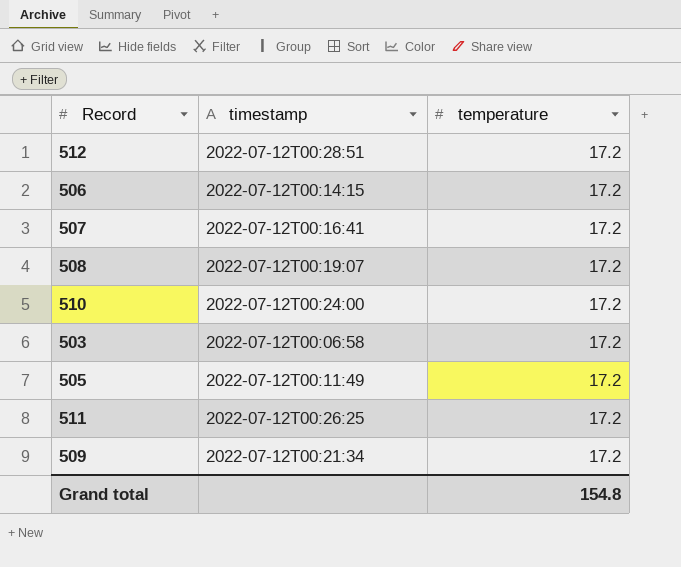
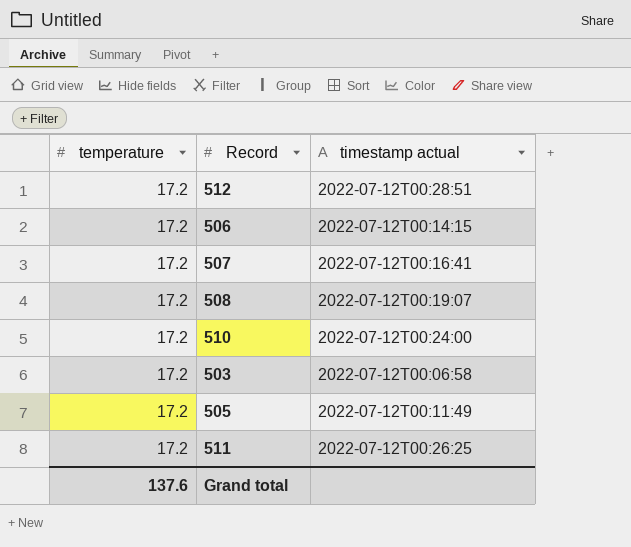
column temperature | position: 3 -> 1
column name: timestamp -> timestamp actual
row 509: 2022-07-12T00:21:34 | 17.2 -> none
Grand total | temperature: 154.8 -> 137.6

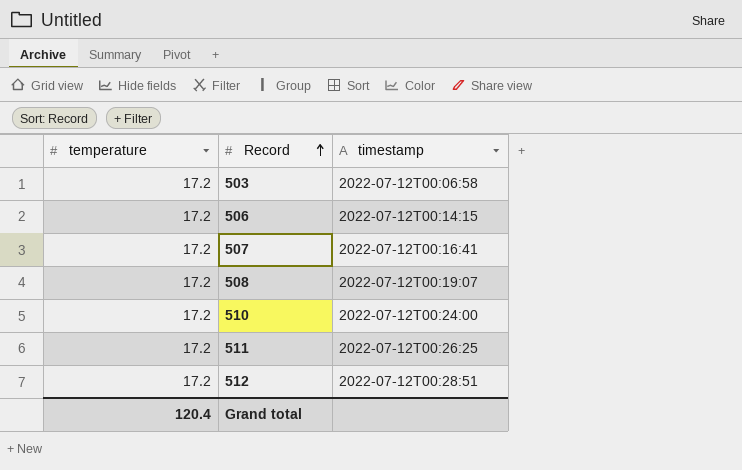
row order: none -> Record ascending
column name: timestamp actual -> timestamp
row 505: 17.2 | 2022-07-12T00:11:49 -> none
Grand total | temperature: 137.6 -> 120.4

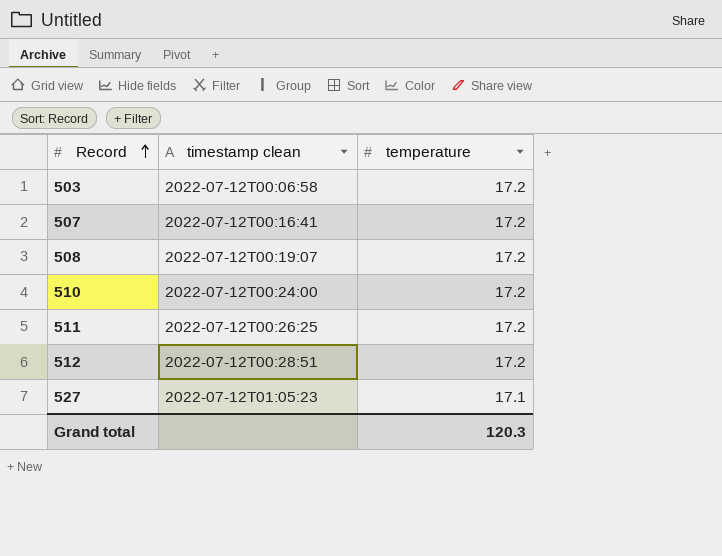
column name: timestamp -> timestamp clean
column temperature | position: 1 -> 3
row 506: 17.2 | 2022-07-12T00:14:15 -> none
row 527: none -> 2022-07-12T01:05:23 | 17.1
Grand total | temperature: 120.4 -> 120.3

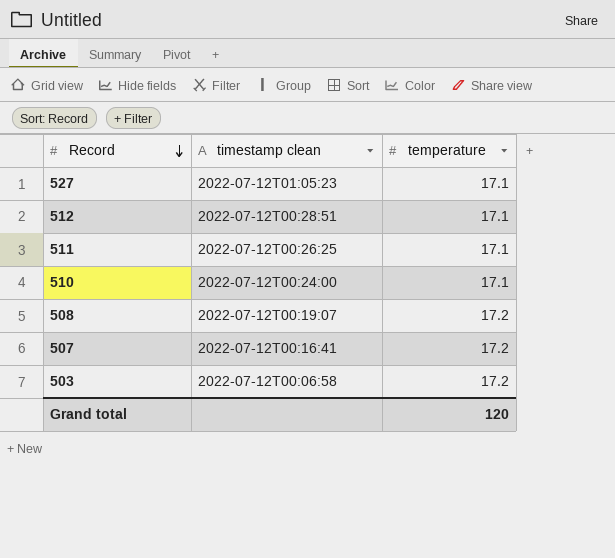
row order: Record ascending -> Record descending
512 | temperature: 17.2 -> 17.1
511 | temperature: 17.2 -> 17.1
510 | temperature: 17.2 -> 17.1
Grand total | temperature: 120.3 -> 120

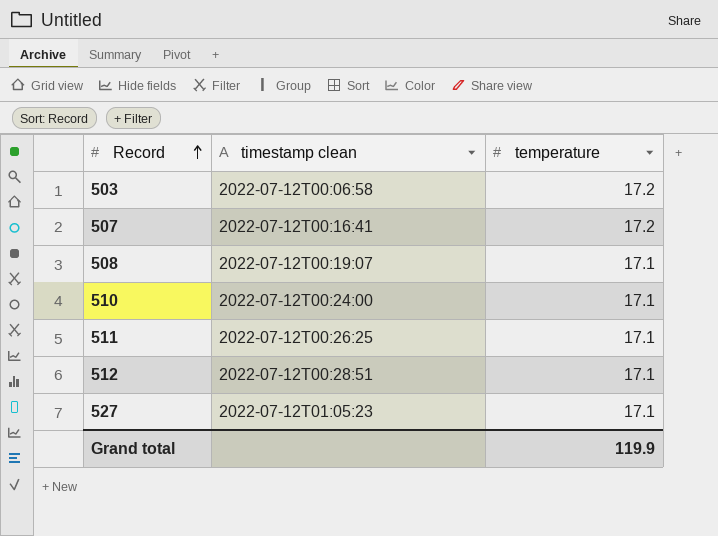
row order: Record descending -> Record ascending
508 | temperature: 17.2 -> 17.1
Grand total | temperature: 120 -> 119.9

